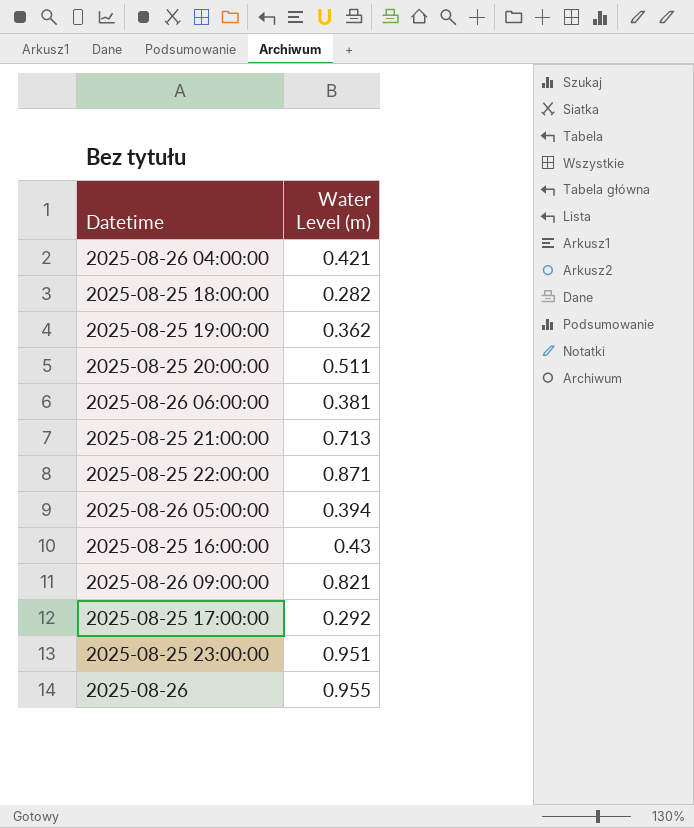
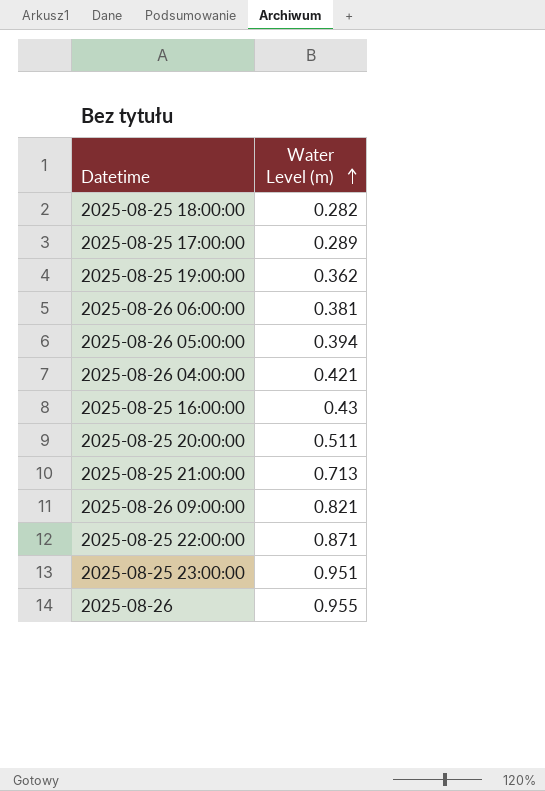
row order: none -> Water Level (m) ascending
2025-08-25 17:00:00 | Water Level (m): 0.292 -> 0.289

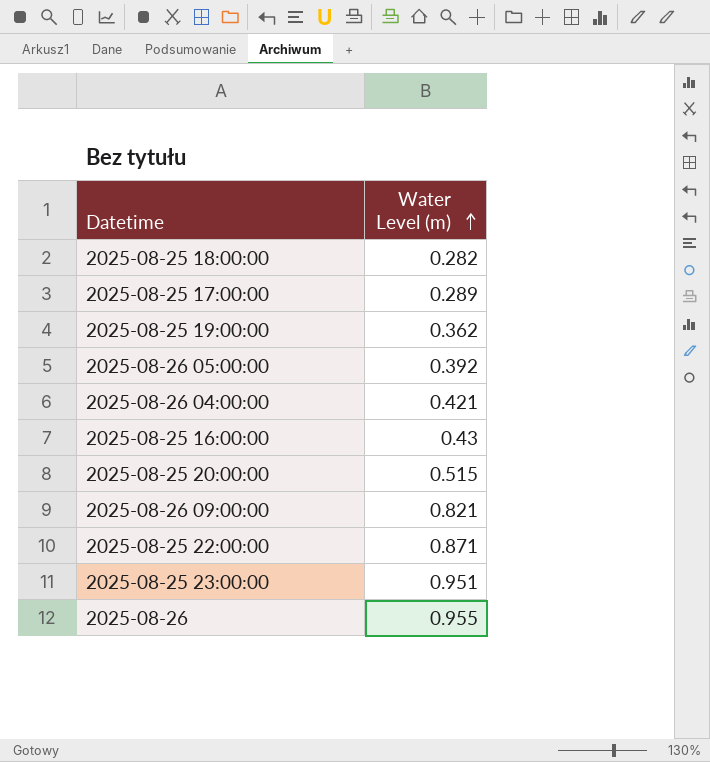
row 2025-08-26 06:00:00: 0.381 -> none
row 2025-08-25 21:00:00: 0.713 -> none
2025-08-26 05:00:00 | Water Level (m): 0.394 -> 0.392
2025-08-25 20:00:00 | Water Level (m): 0.511 -> 0.515

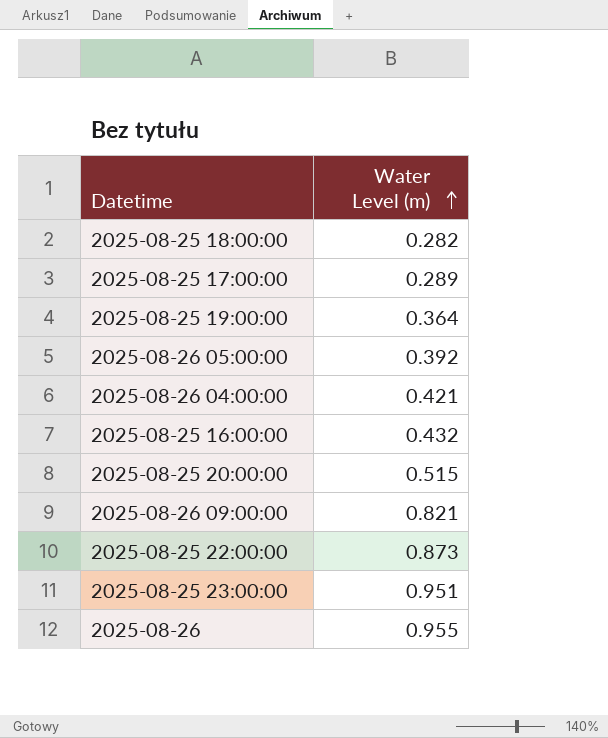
2025-08-25 19:00:00 | Water Level (m): 0.362 -> 0.364
2025-08-25 16:00:00 | Water Level (m): 0.43 -> 0.432
2025-08-25 22:00:00 | Water Level (m): 0.871 -> 0.873

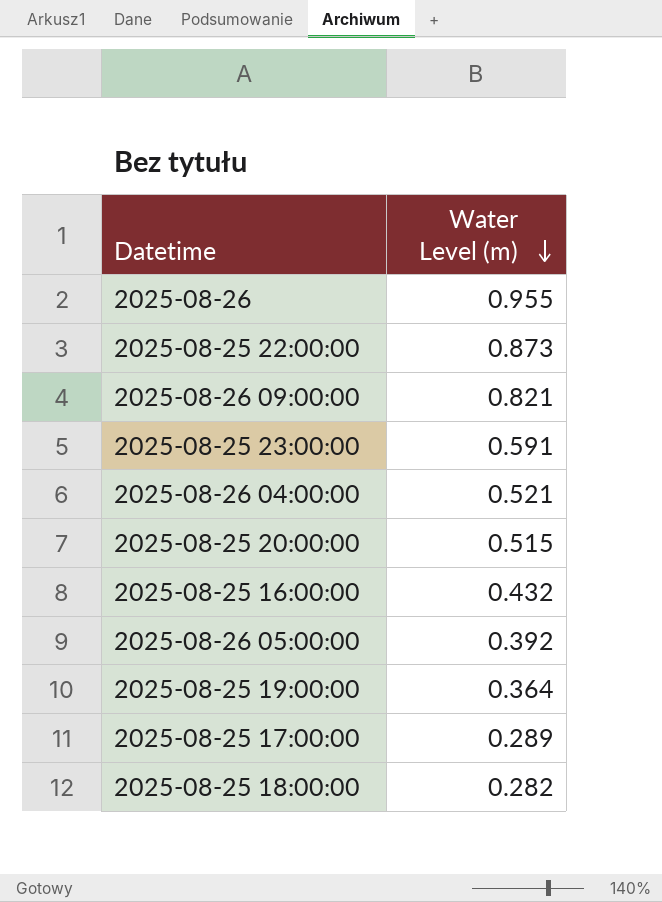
row order: Water Level (m) ascending -> Water Level (m) descending
2025-08-25 23:00:00 | Water Level (m): 0.951 -> 0.591
2025-08-26 04:00:00 | Water Level (m): 0.421 -> 0.521

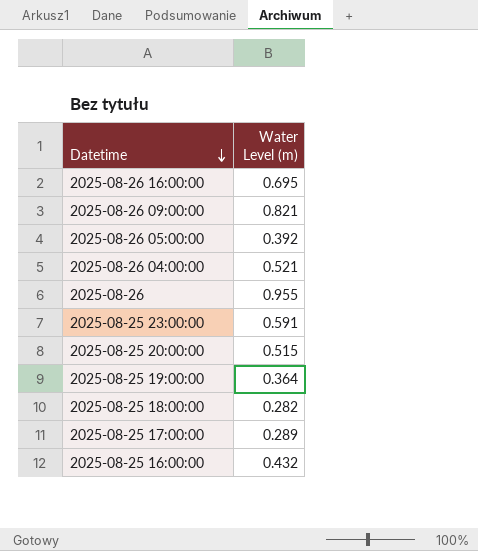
row order: Water Level (m) descending -> Datetime descending
row 2025-08-25 22:00:00: 0.873 -> none
row 2025-08-26 16:00:00: none -> 0.695

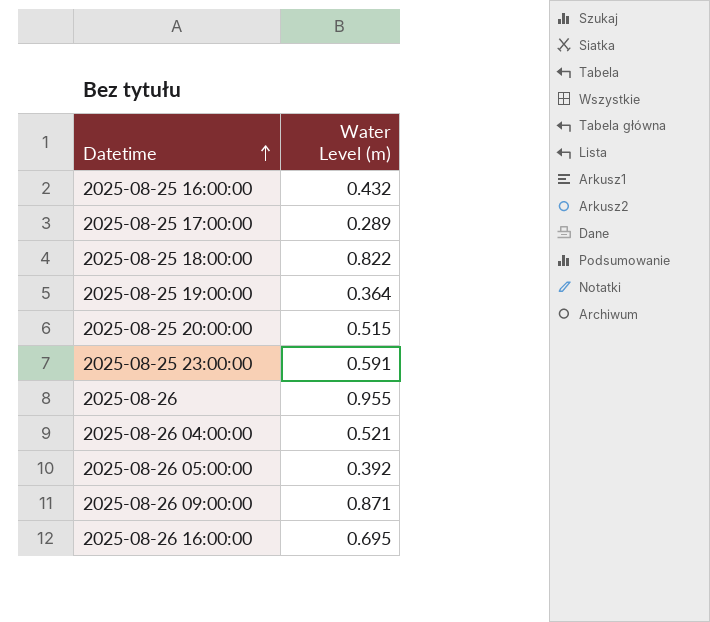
row order: Datetime descending -> Datetime ascending
2025-08-25 18:00:00 | Water Level (m): 0.282 -> 0.822
2025-08-26 09:00:00 | Water Level (m): 0.821 -> 0.871

